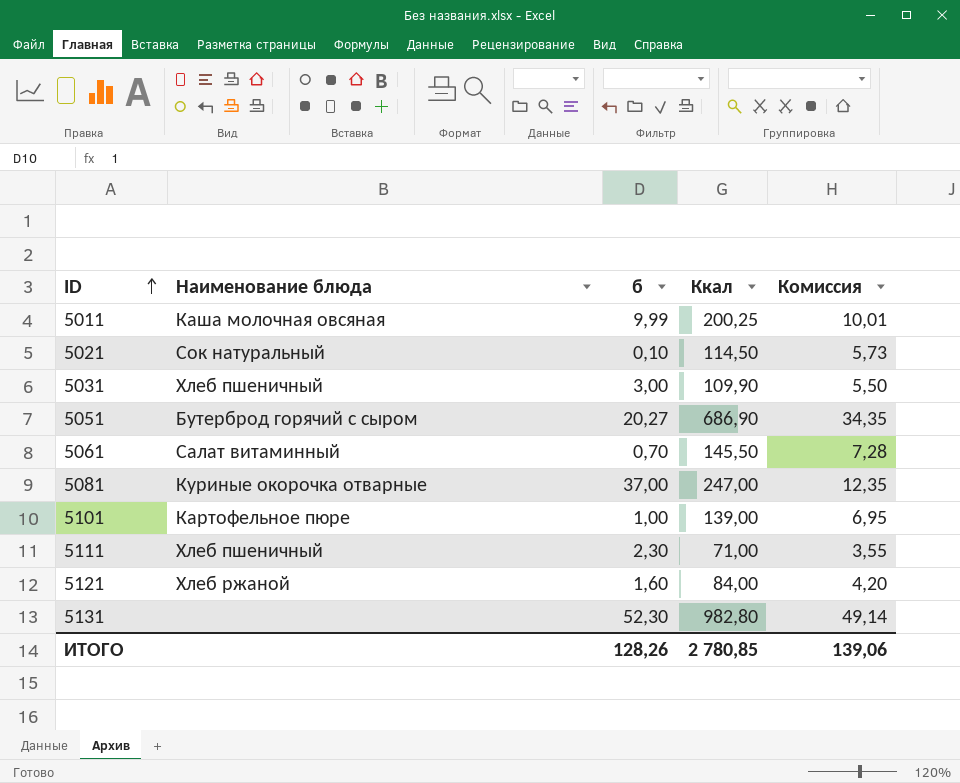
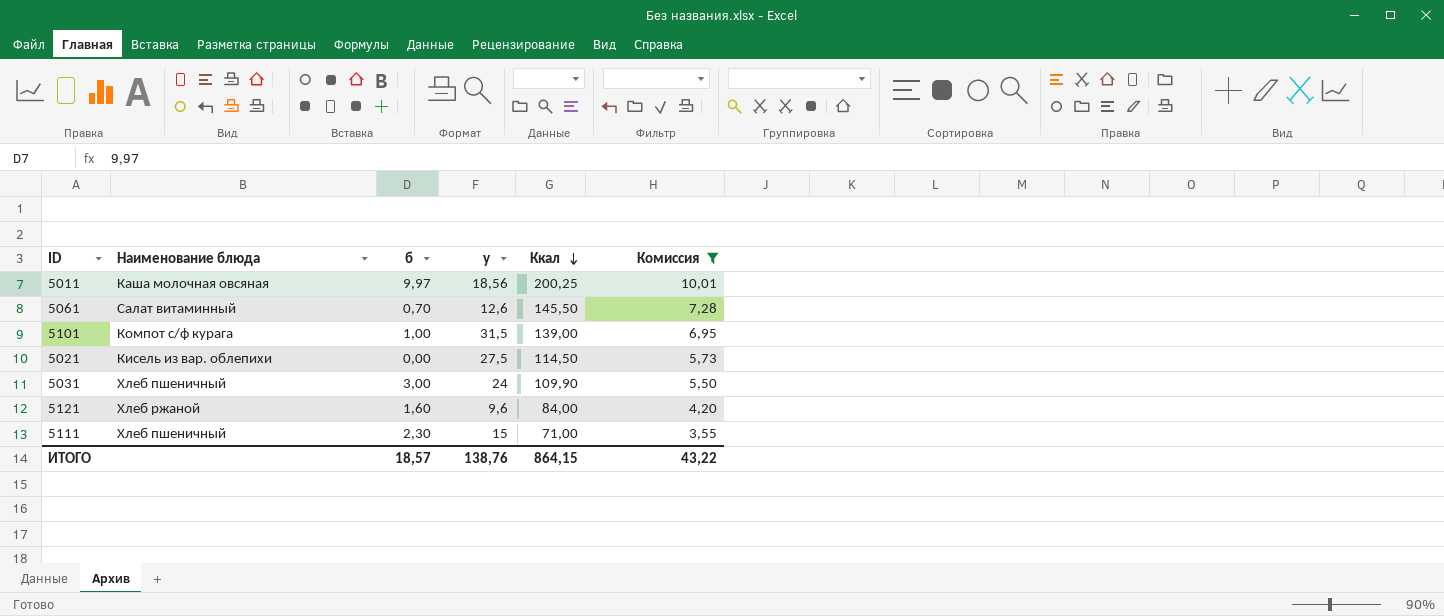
filter: none -> Комиссия <= 10,01
row order: ID ascending -> Ккал descending
column у | position: none -> 4
5011 | б: 9,99 -> 9,97
5101 | Наименование блюда: Картофельное пюре -> Компот с/ф курага
5021 | Наименование блюда: Сок натуральный -> Кисель из вар. облепихи
5021 | б: 0,10 -> 0,00
ИТОГО | б: 128,26 -> 18,57
ИТОГО | Ккал: 2 780,85 -> 864,15
ИТОГО | Комиссия: 139,06 -> 43,22

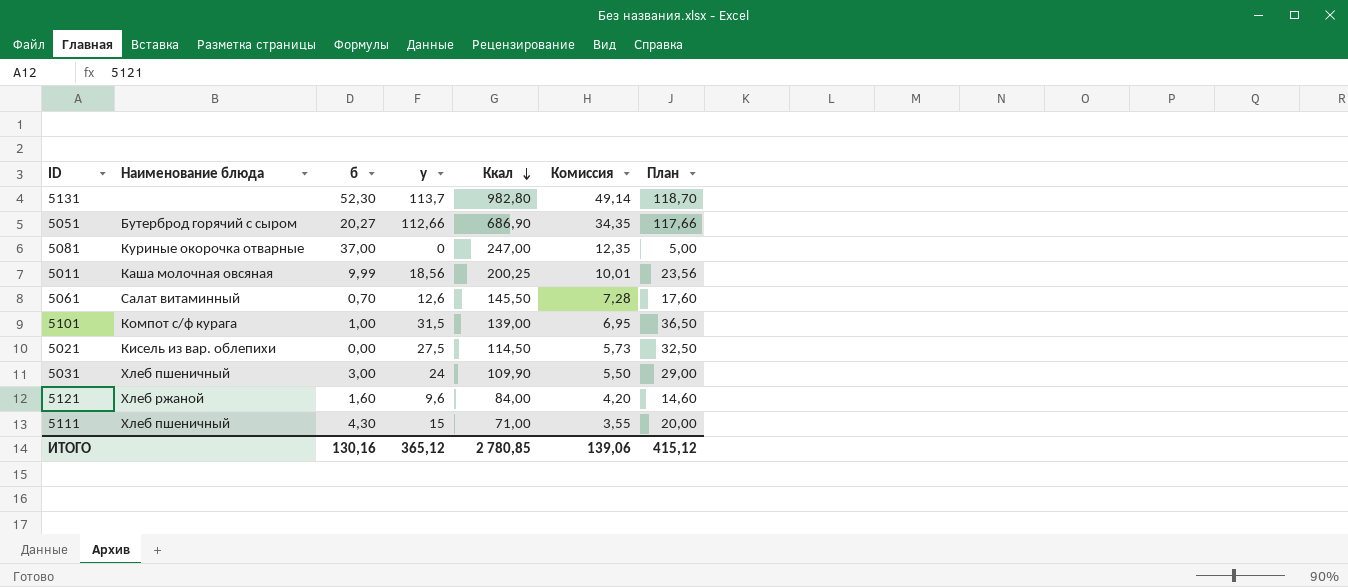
filter: Комиссия <= 10,01 -> none
column План | formula: none -> [у] + 5
5011 | б: 9,97 -> 9,99
5111 | б: 2,30 -> 4,30
ИТОГО | б: 18,57 -> 130,16
ИТОГО | у: 138,76 -> 365,12
ИТОГО | Ккал: 864,15 -> 2 780,85
ИТОГО | Комиссия: 43,22 -> 139,06

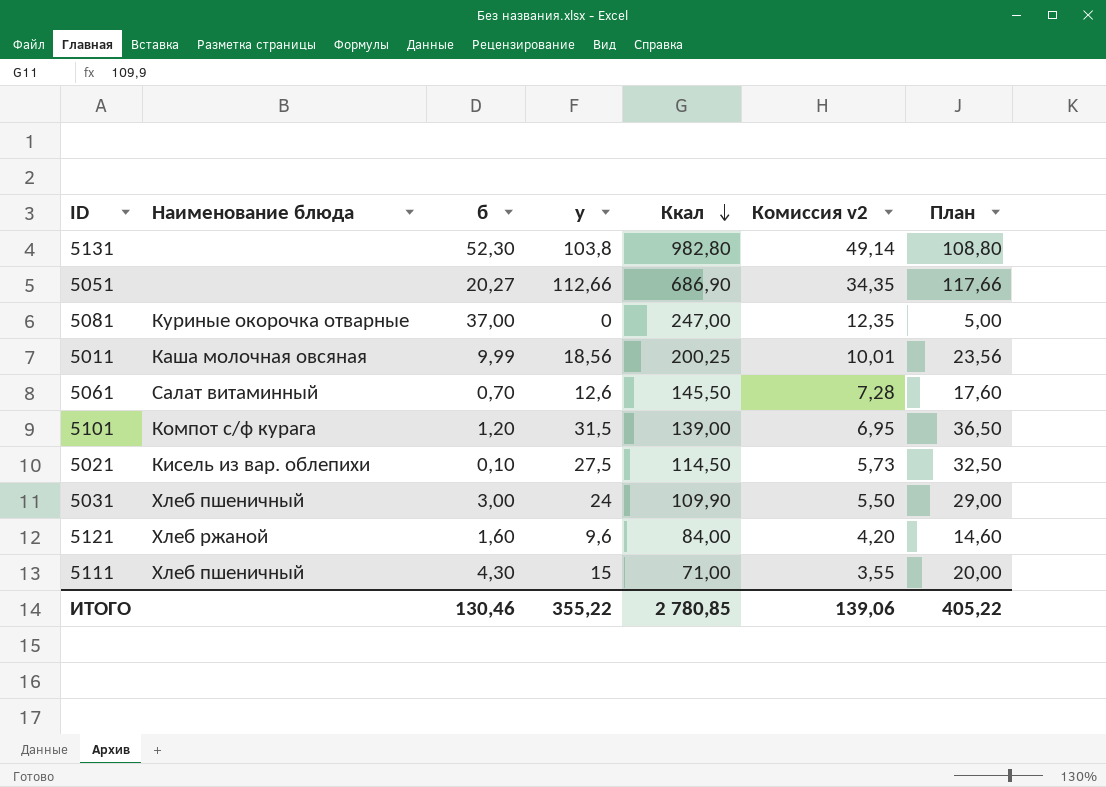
column name: Комиссия -> Комиссия v2
5131 | у: 113,7 -> 103,8
5131 | План: 118,70 -> 108,80
5051 | Наименование блюда: Бутерброд горячий с сыром -> none
5101 | б: 1,00 -> 1,20
5021 | б: 0,00 -> 0,10
ИТОГО | б: 130,16 -> 130,46
ИТОГО | у: 365,12 -> 355,22
ИТОГО | План: 415,12 -> 405,22

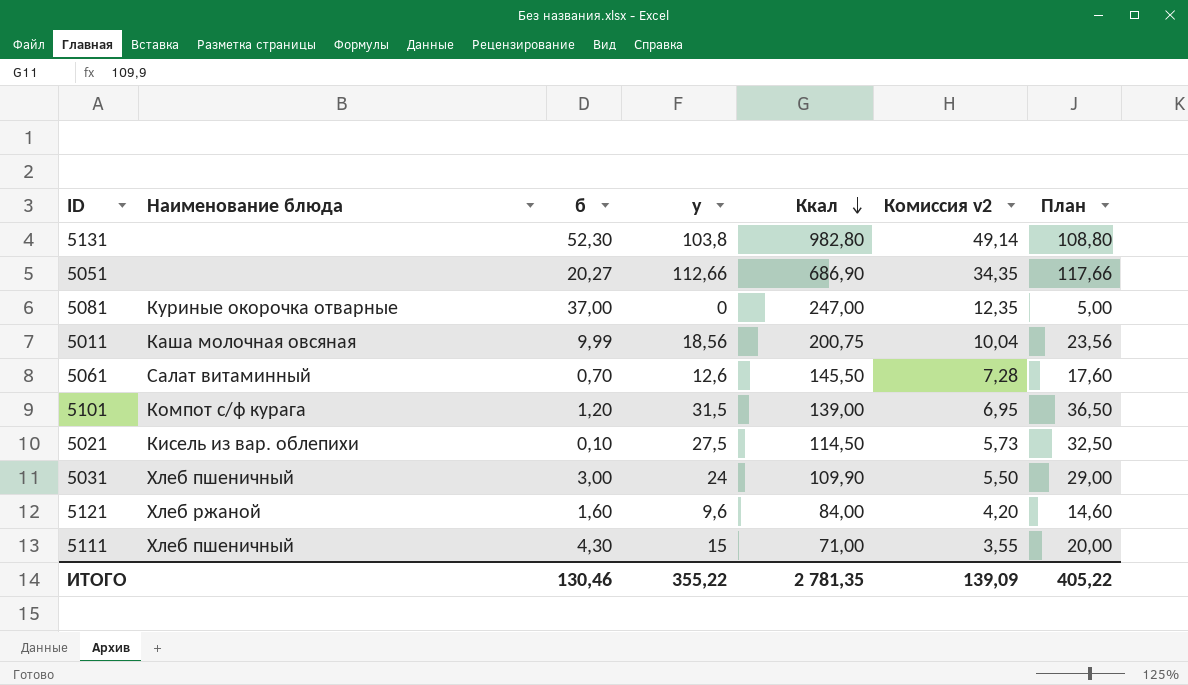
5011 | Ккал: 200,25 -> 200,75
5011 | Комиссия v2: 10,01 -> 10,04
ИТОГО | Ккал: 2 780,85 -> 2 781,35
ИТОГО | Комиссия v2: 139,06 -> 139,09

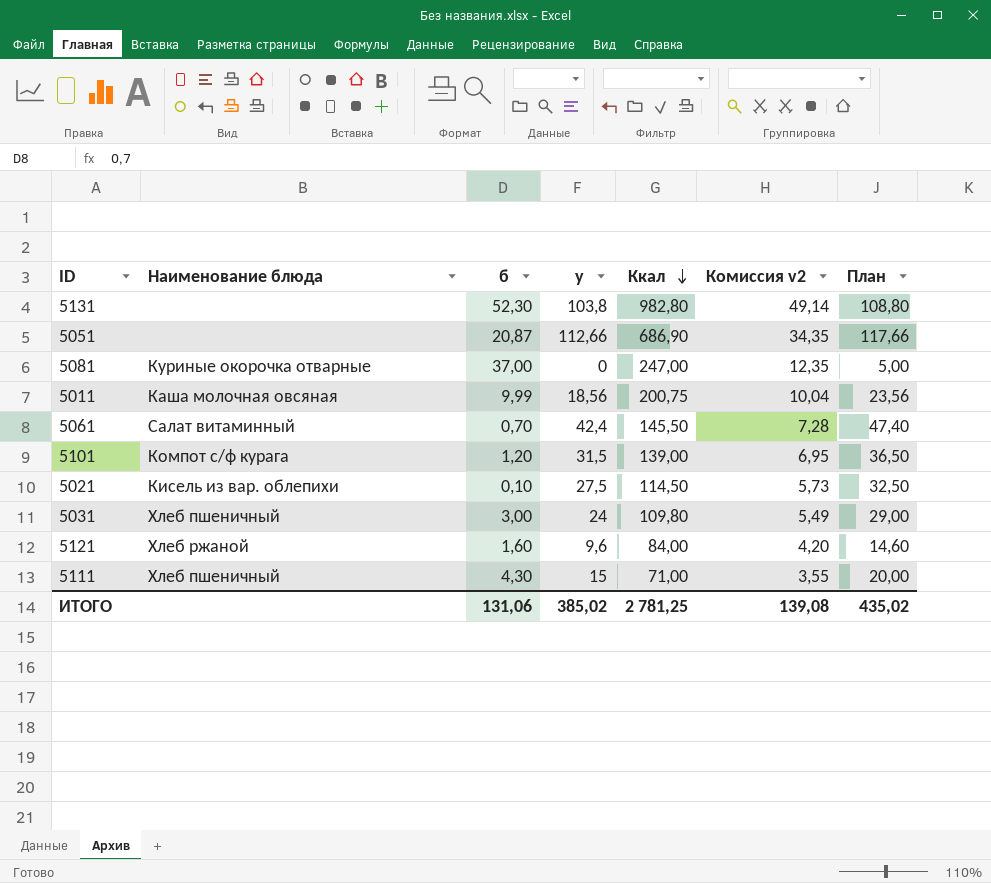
5051 | б: 20,27 -> 20,87
5061 | у: 12,6 -> 42,4
5061 | План: 17,60 -> 47,40
5031 | Ккал: 109,90 -> 109,80
5031 | Комиссия v2: 5,50 -> 5,49
ИТОГО | б: 130,46 -> 131,06
ИТОГО | у: 355,22 -> 385,02
ИТОГО | Ккал: 2 781,35 -> 2 781,25
ИТОГО | Комиссия v2: 139,09 -> 139,08
ИТОГО | План: 405,22 -> 435,02

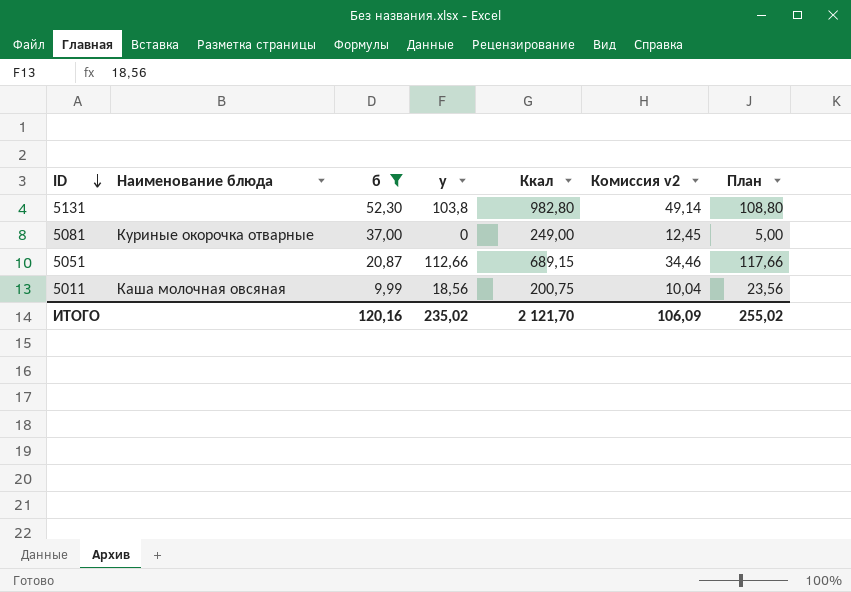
filter: none -> б >= 9,99
row order: Ккал descending -> ID descending
5081 | Ккал: 247,00 -> 249,00
5081 | Комиссия v2: 12,35 -> 12,45
5051 | Ккал: 686,90 -> 689,15
5051 | Комиссия v2: 34,35 -> 34,46
ИТОГО | б: 131,06 -> 120,16
ИТОГО | у: 385,02 -> 235,02
ИТОГО | Ккал: 2 781,25 -> 2 121,70
ИТОГО | Комиссия v2: 139,08 -> 106,09
ИТОГО | План: 435,02 -> 255,02

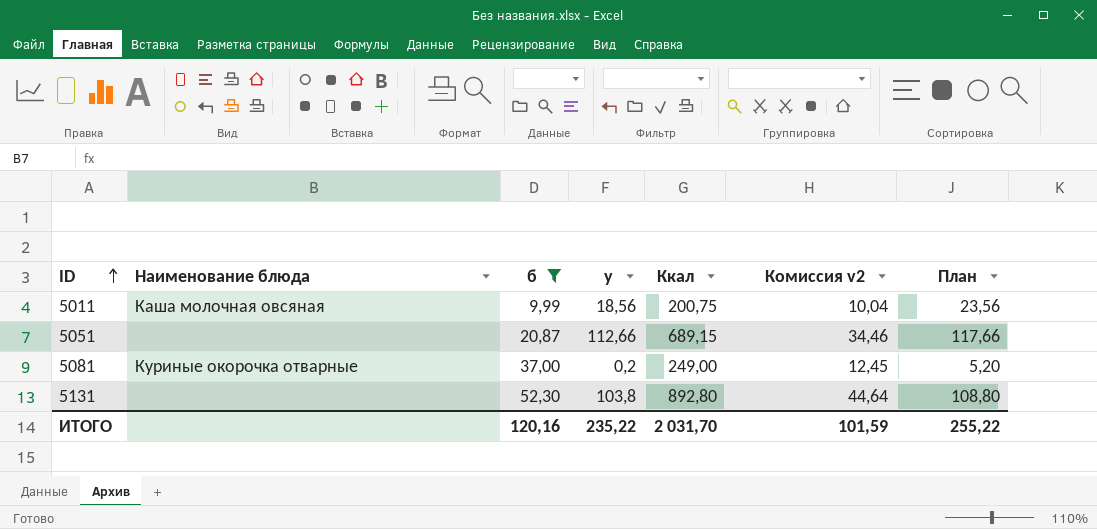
row order: ID descending -> ID ascending
5081 | у: 0 -> 0,2
5081 | План: 5,00 -> 5,20
5131 | Ккал: 982,80 -> 892,80
5131 | Комиссия v2: 49,14 -> 44,64
ИТОГО | у: 235,02 -> 235,22
ИТОГО | Ккал: 2 121,70 -> 2 031,70
ИТОГО | Комиссия v2: 106,09 -> 101,59
ИТОГО | План: 255,02 -> 255,22

